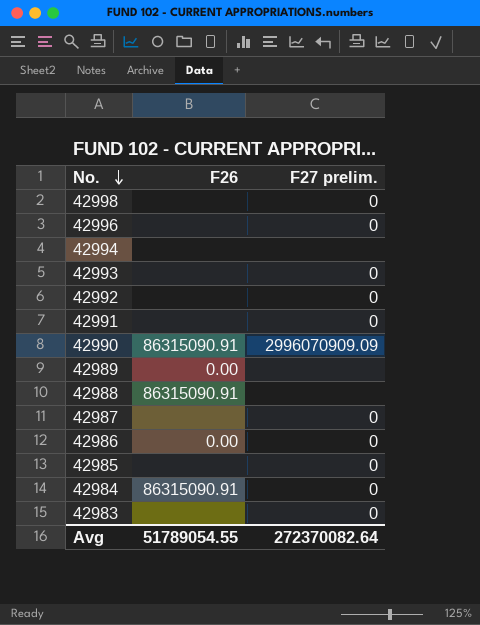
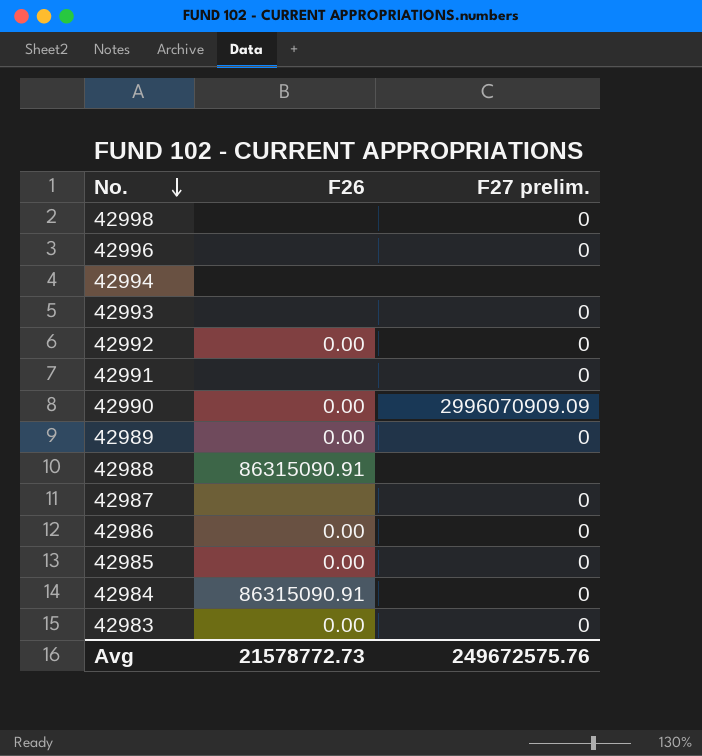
42992 | F26: none -> 0.00
42990 | F26: 86315090.91 -> 0.00
42989 | F27 prelim.: none -> 0
42985 | F26: none -> 0.00
42983 | F26: none -> 0.00
Avg | F26: 51789054.55 -> 21578772.73
Avg | F27 prelim.: 272370082.64 -> 249672575.76

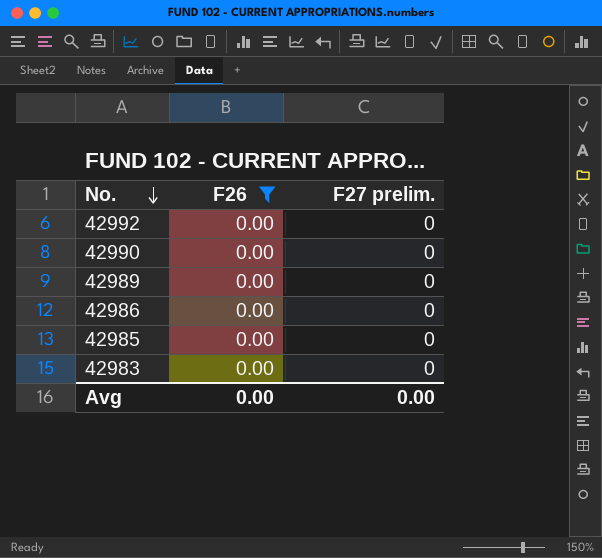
filter: none -> F26 = 0.00
42990 | F27 prelim.: 2996070909.09 -> 0
Avg | F26: 21578772.73 -> 0.00
Avg | F27 prelim.: 249672575.76 -> 0.00

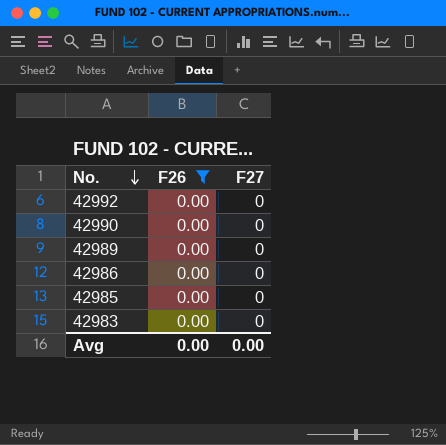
column name: F27 prelim. -> F27

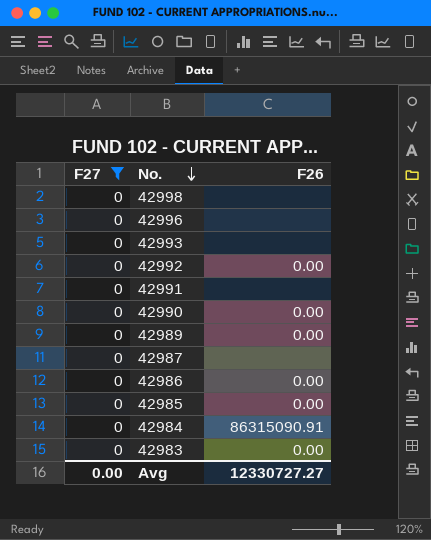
filter: F26 = 0.00 -> F27 = 0
column F27 | position: 3 -> 1
Avg | F26: 0.00 -> 12330727.27

